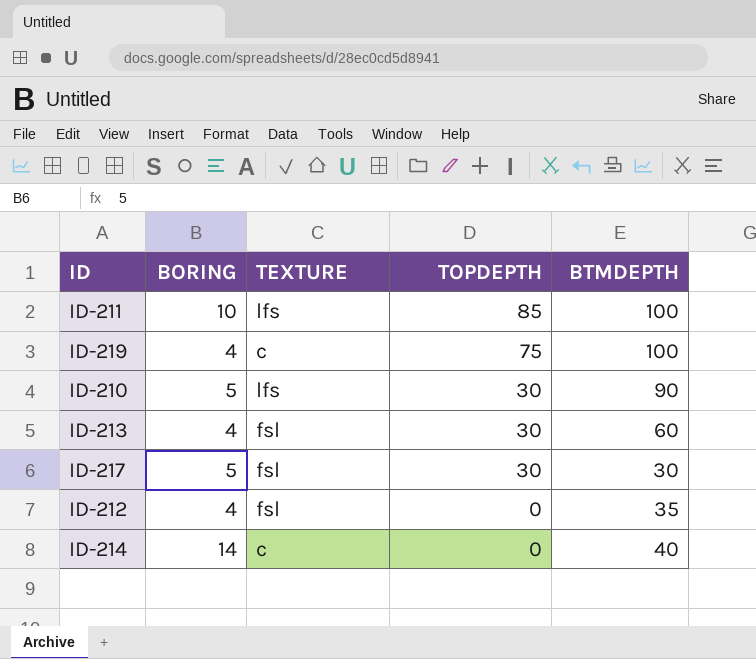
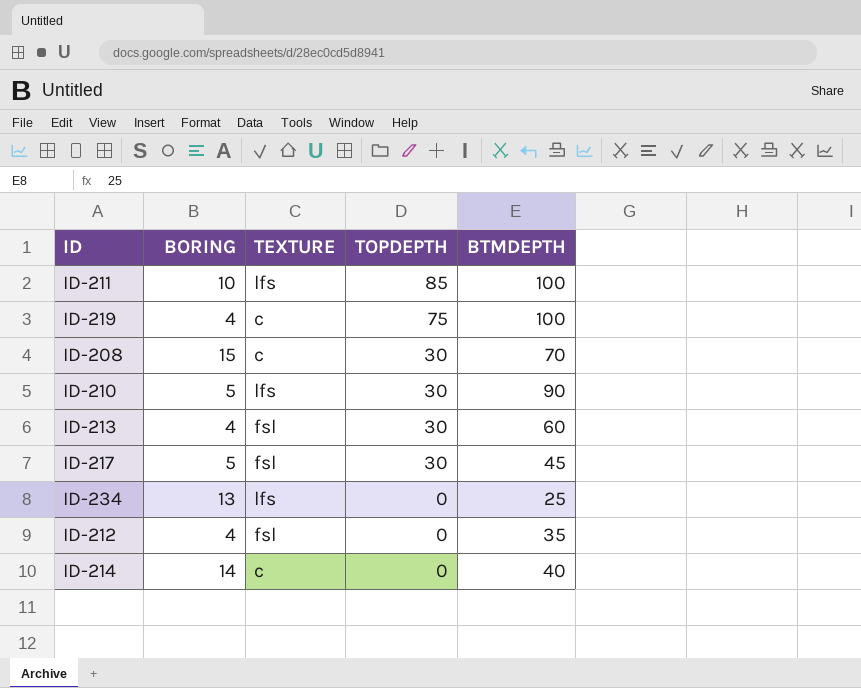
row ID-208: none -> 15 | c | 30 | 70
ID-217 | BTMDEPTH: 30 -> 45
row ID-234: none -> 13 | lfs | 0 | 25

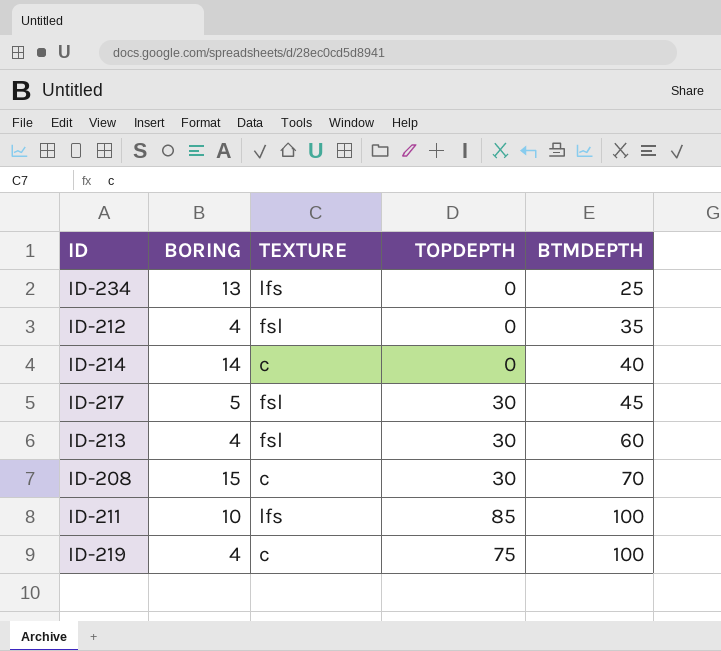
row order: TOPDEPTH descending -> BTMDEPTH ascending
row ID-210: 5 | lfs | 30 | 90 -> none

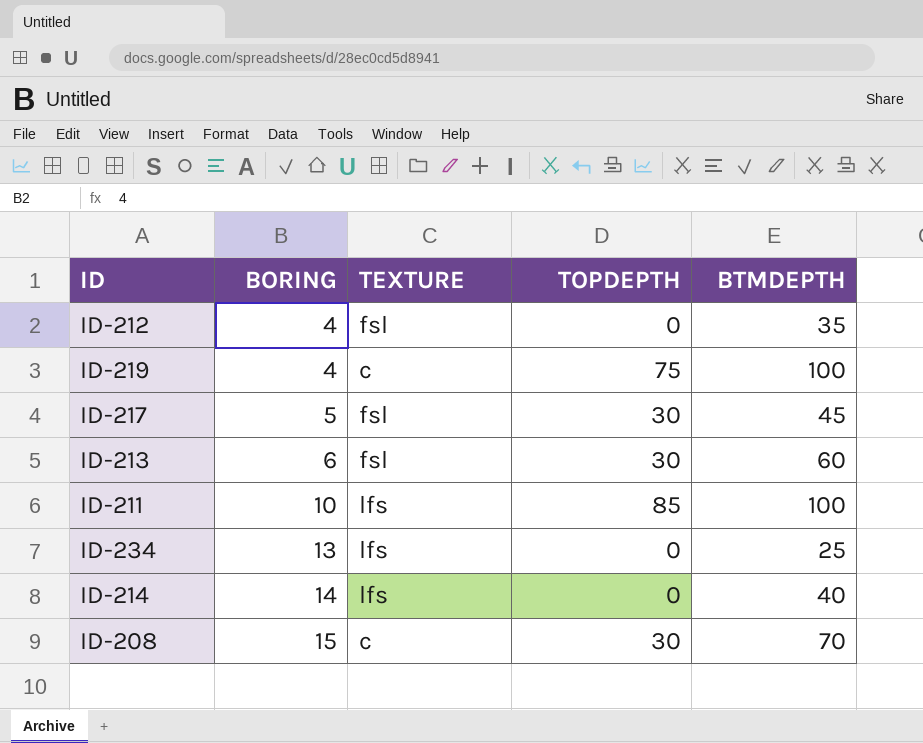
row order: BTMDEPTH ascending -> BORING ascending
ID-213 | BORING: 4 -> 6
ID-214 | TEXTURE: c -> lfs

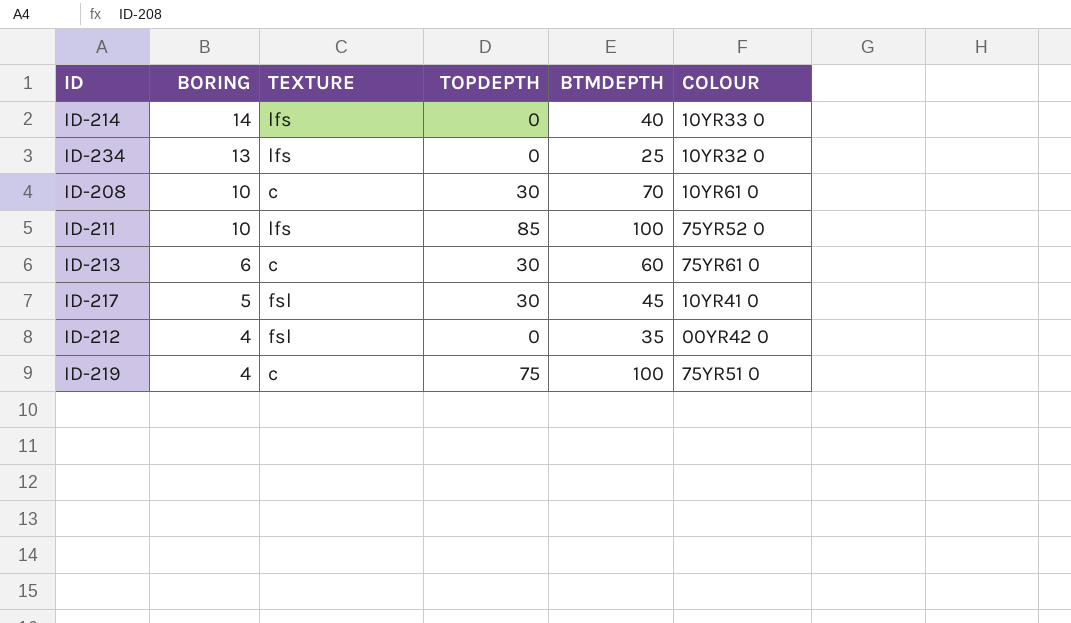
row order: BORING ascending -> BORING descending
column COLOUR | position: none -> 6
ID-208 | BORING: 15 -> 10
ID-213 | TEXTURE: fsl -> c

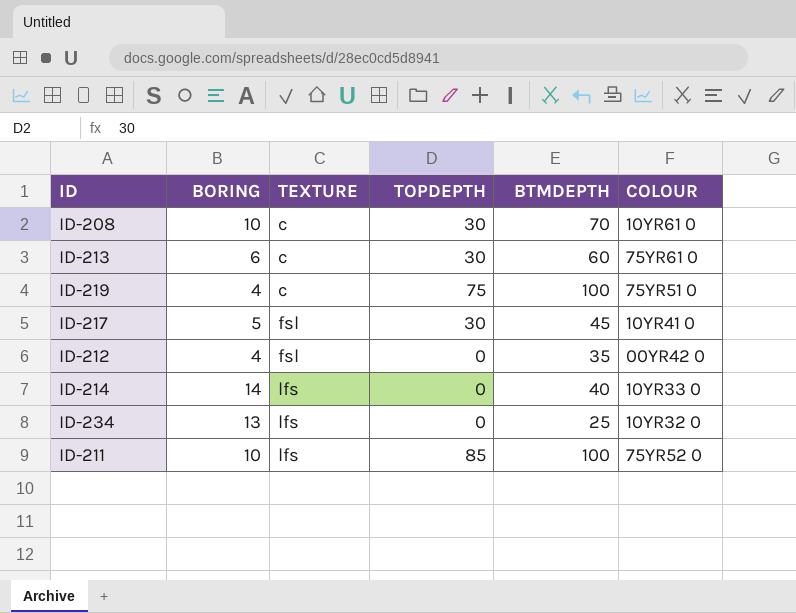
row order: BORING descending -> TEXTURE ascending

